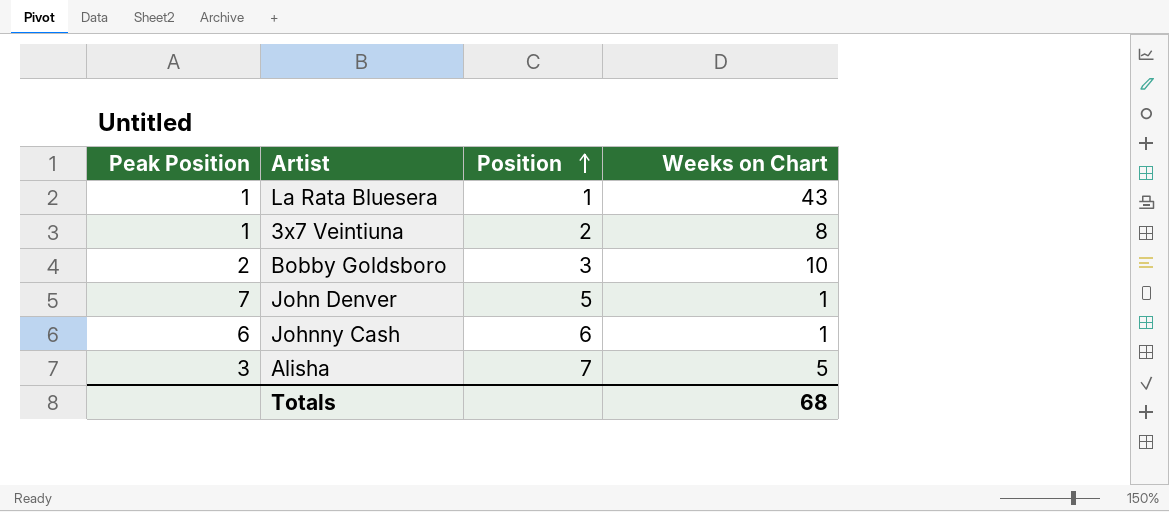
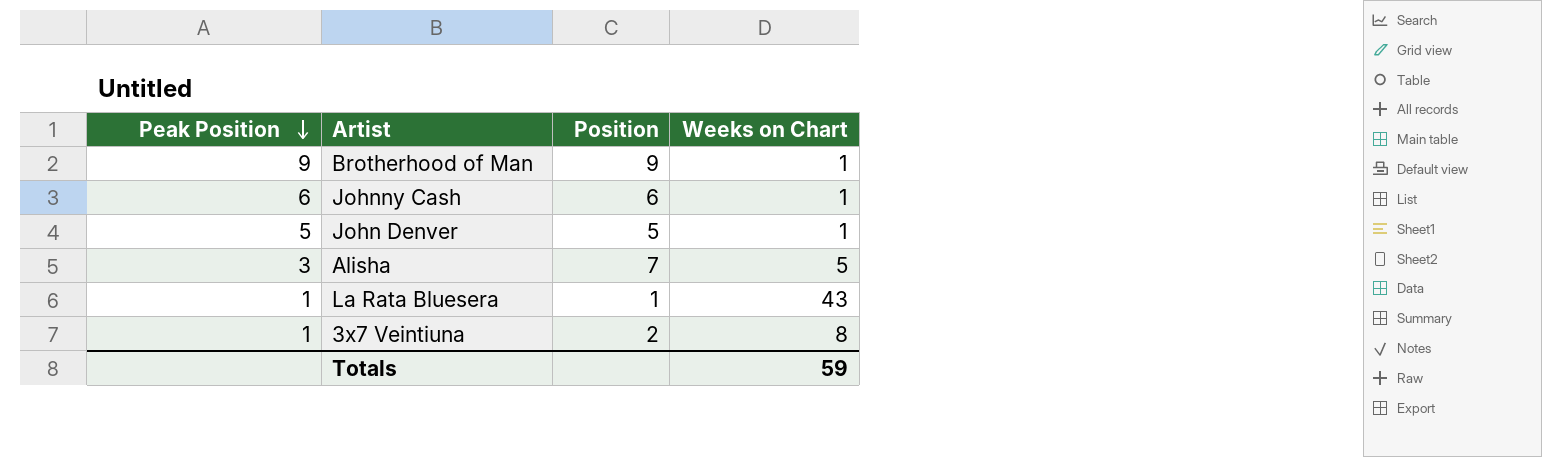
row order: Position ascending -> Peak Position descending
row Bobby Goldsboro: 2 | 3 | 10 -> none
row Brotherhood of Man: none -> 9 | 9 | 1
John Denver | Peak Position: 7 -> 5
Totals | Weeks on Chart: 68 -> 59

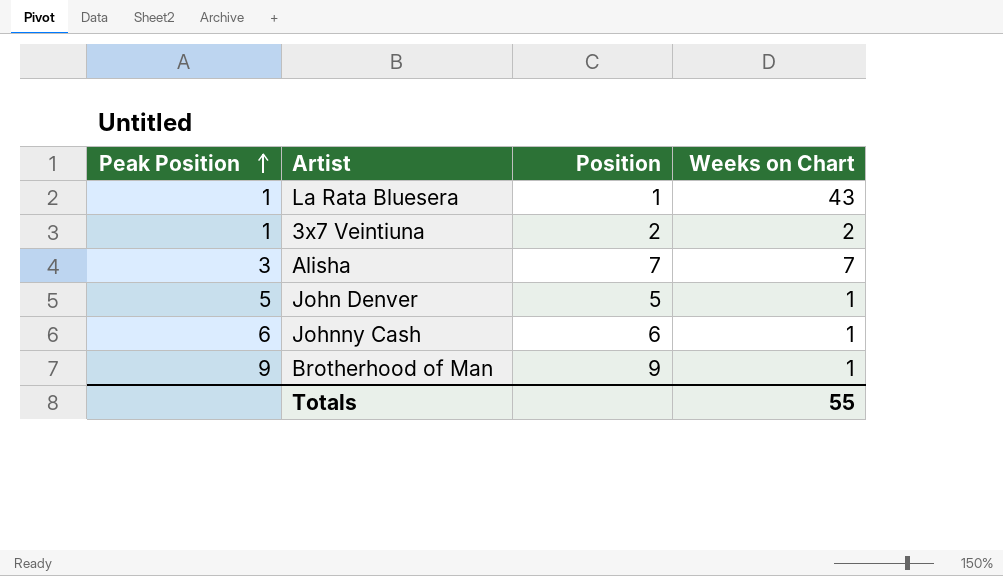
row order: Peak Position descending -> Peak Position ascending
3x7 Veintiuna | Weeks on Chart: 8 -> 2
Alisha | Weeks on Chart: 5 -> 7
Totals | Weeks on Chart: 59 -> 55

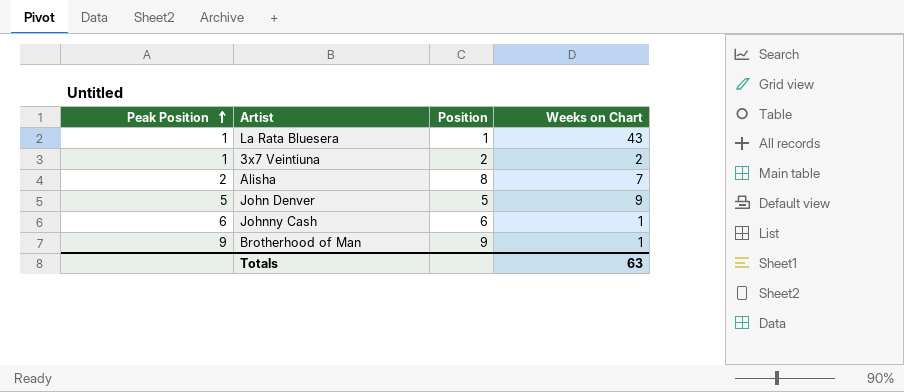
Alisha | Peak Position: 3 -> 2
Alisha | Position: 7 -> 8
John Denver | Weeks on Chart: 1 -> 9
Totals | Weeks on Chart: 55 -> 63

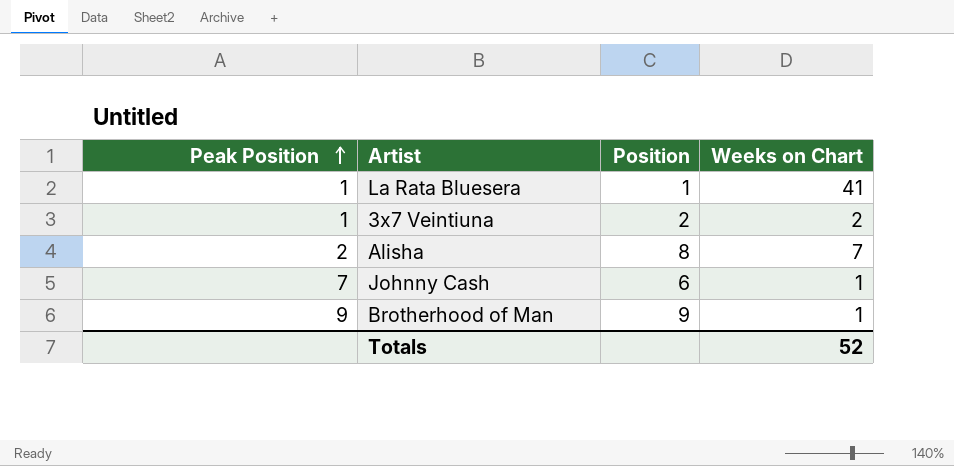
row John Denver: 5 | 5 | 9 -> none
La Rata Bluesera | Weeks on Chart: 43 -> 41
Johnny Cash | Peak Position: 6 -> 7
Totals | Weeks on Chart: 63 -> 52

